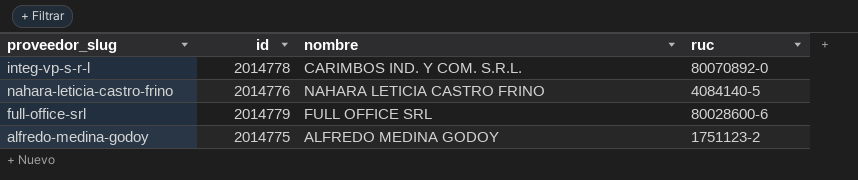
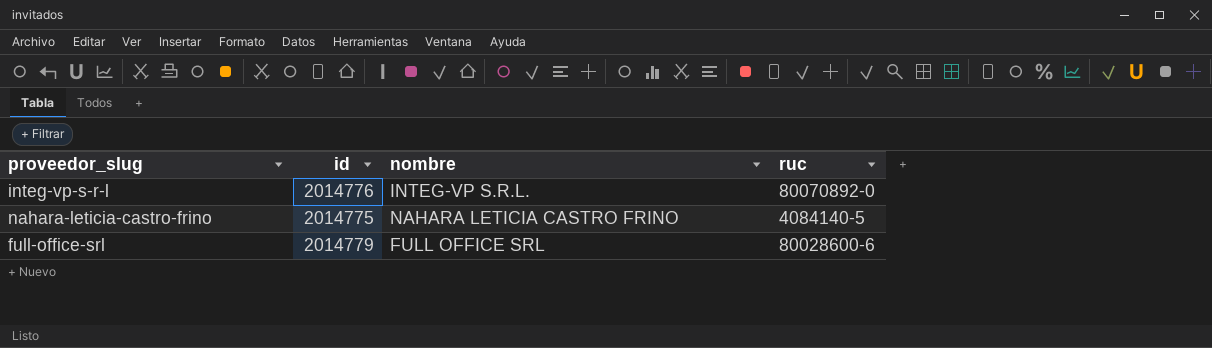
row alfredo-medina-godoy: 2014775 | ALFREDO MEDINA GODOY | 1751123-2 -> none
integ-vp-s-r-l | id: 2014778 -> 2014776
integ-vp-s-r-l | nombre: CARIMBOS IND. Y COM. S.R.L. -> INTEG-VP S.R.L.
nahara-leticia-castro-frino | id: 2014776 -> 2014775

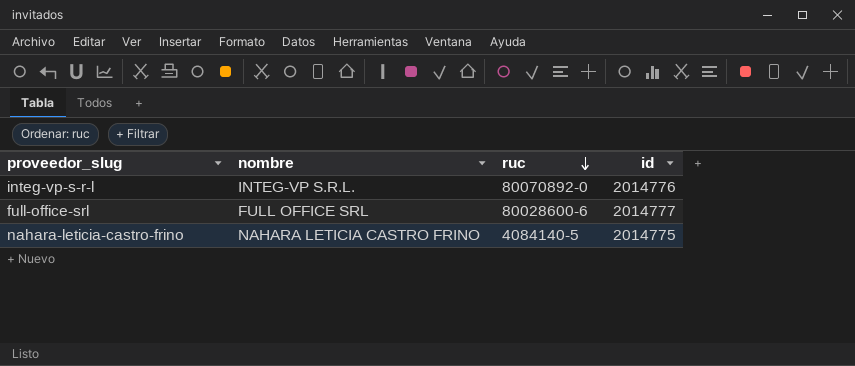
row order: none -> ruc descending
column id | position: 2 -> 4
full-office-srl | id: 2014779 -> 2014777

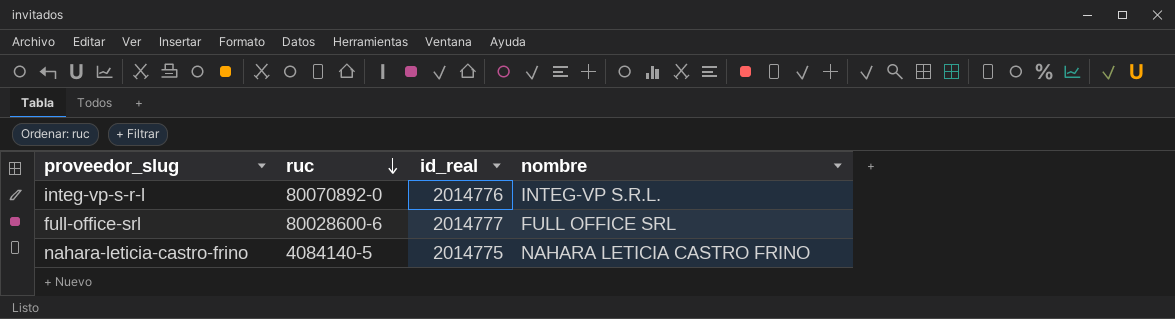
column name: id -> id_real
column nombre | position: 2 -> 4

